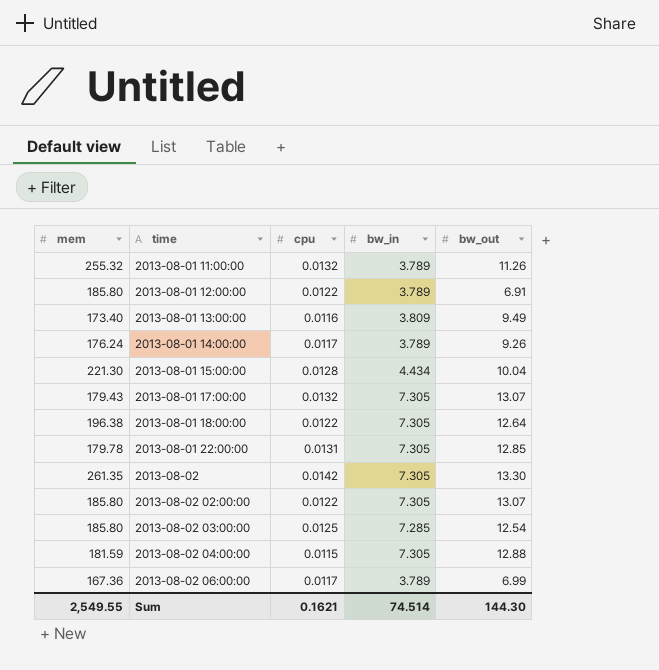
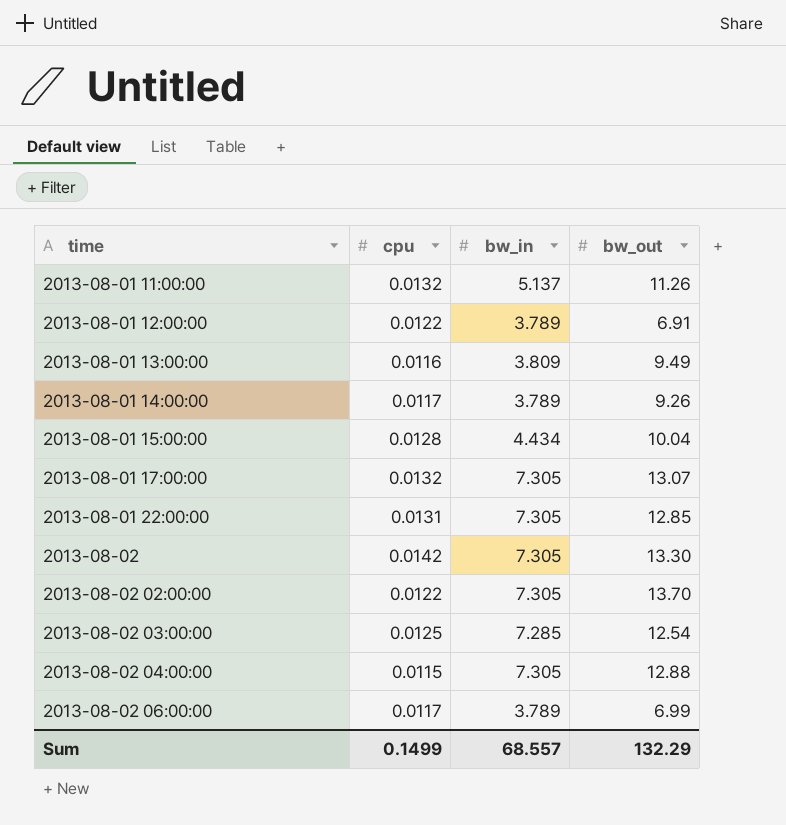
column mem | position: 1 -> none
row 2013-08-01 18:00:00: 196.38 | 0.0122 | 7.305 | 12.64 -> none
2013-08-01 11:00:00 | bw_in: 3.789 -> 5.137
2013-08-02 02:00:00 | bw_out: 13.07 -> 13.70
Sum | cpu: 0.1621 -> 0.1499
Sum | bw_in: 74.514 -> 68.557
Sum | bw_out: 144.30 -> 132.29

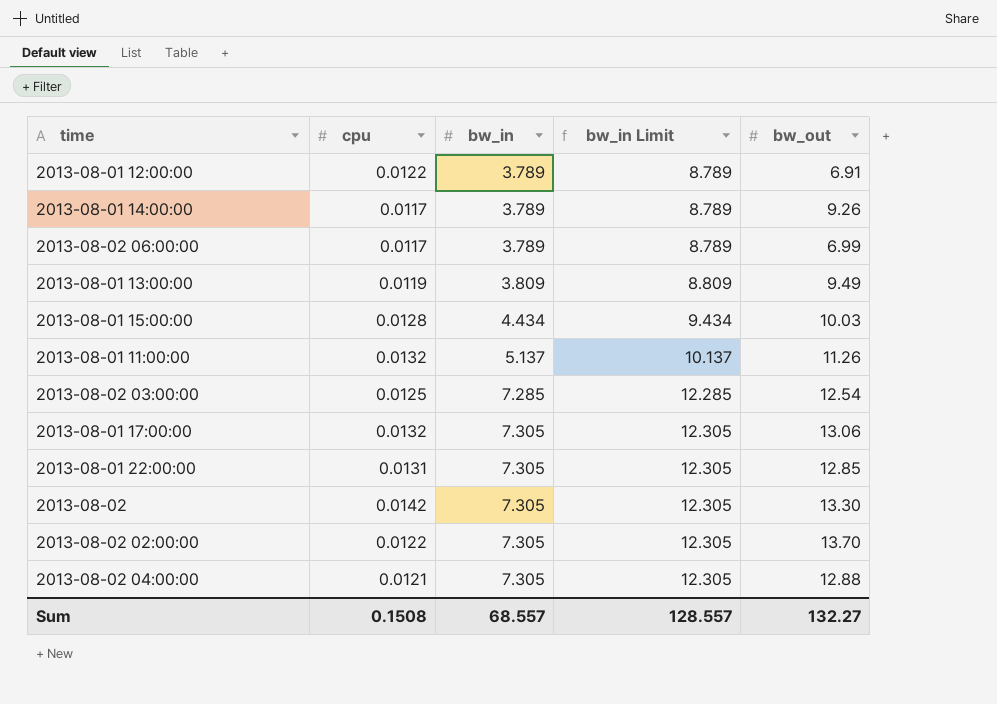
row order: time ascending -> bw_in ascending
column bw_in Limit | formula: none -> [bw_in] + 5
2013-08-01 13:00:00 | cpu: 0.0116 -> 0.0119
2013-08-01 15:00:00 | bw_out: 10.04 -> 10.03
2013-08-01 17:00:00 | bw_out: 13.07 -> 13.06
2013-08-02 04:00:00 | cpu: 0.0115 -> 0.0121
Sum | cpu: 0.1499 -> 0.1508
Sum | bw_out: 132.29 -> 132.27

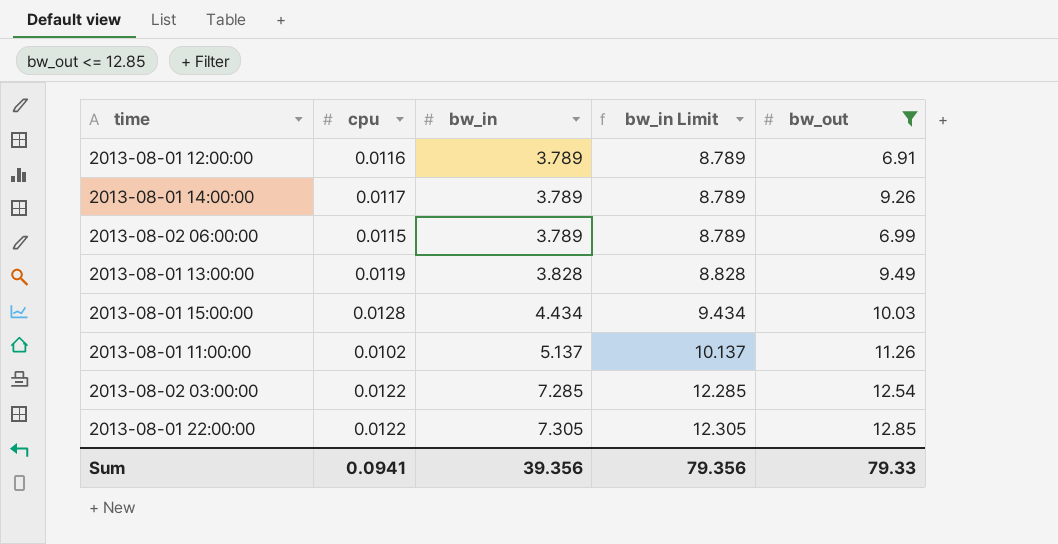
filter: none -> bw_out <= 12.85
2013-08-01 12:00:00 | cpu: 0.0122 -> 0.0116
2013-08-02 06:00:00 | cpu: 0.0117 -> 0.0115
2013-08-01 13:00:00 | bw_in: 3.809 -> 3.828
2013-08-01 13:00:00 | bw_in Limit: 8.809 -> 8.828
2013-08-01 11:00:00 | cpu: 0.0132 -> 0.0102
2013-08-02 03:00:00 | cpu: 0.0125 -> 0.0122
2013-08-01 22:00:00 | cpu: 0.0131 -> 0.0122
Sum | cpu: 0.1508 -> 0.0941
Sum | bw_in: 68.557 -> 39.356
Sum | bw_in Limit: 128.557 -> 79.356
Sum | bw_out: 132.27 -> 79.33

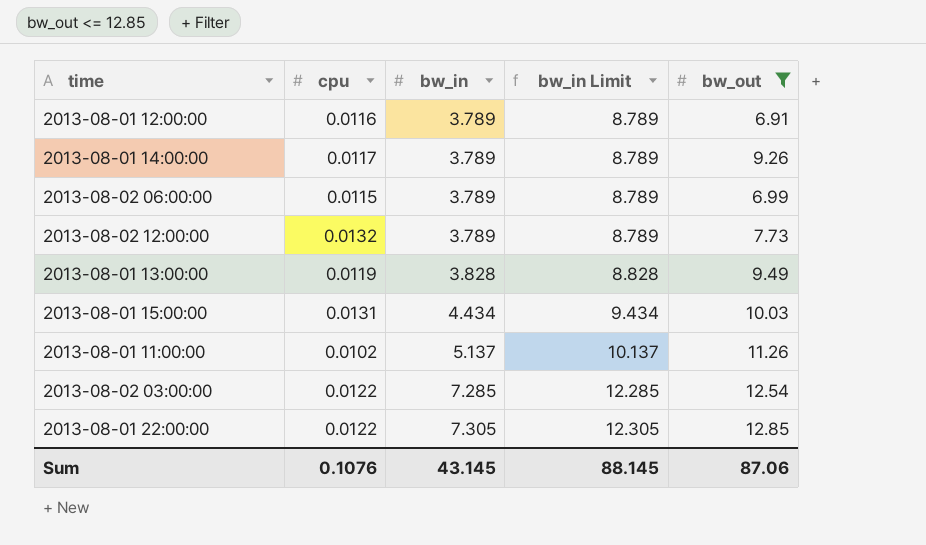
row 2013-08-02 12:00:00: none -> 0.0132 | 3.789 | 8.789 | 7.73
2013-08-01 15:00:00 | cpu: 0.0128 -> 0.0131
Sum | cpu: 0.0941 -> 0.1076
Sum | bw_in: 39.356 -> 43.145
Sum | bw_in Limit: 79.356 -> 88.145
Sum | bw_out: 79.33 -> 87.06

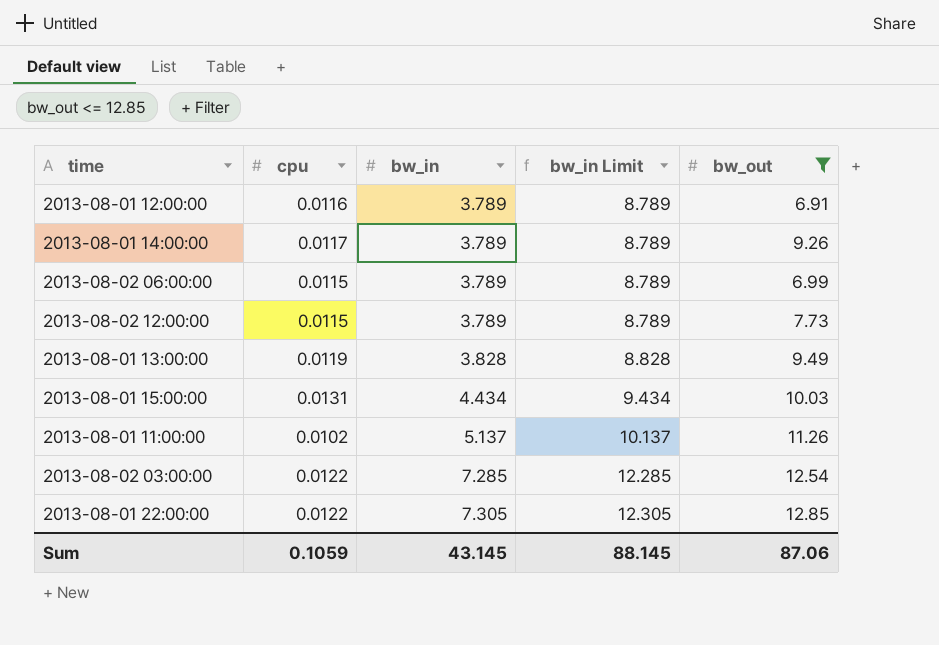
2013-08-02 12:00:00 | cpu: 0.0132 -> 0.0115
Sum | cpu: 0.1076 -> 0.1059

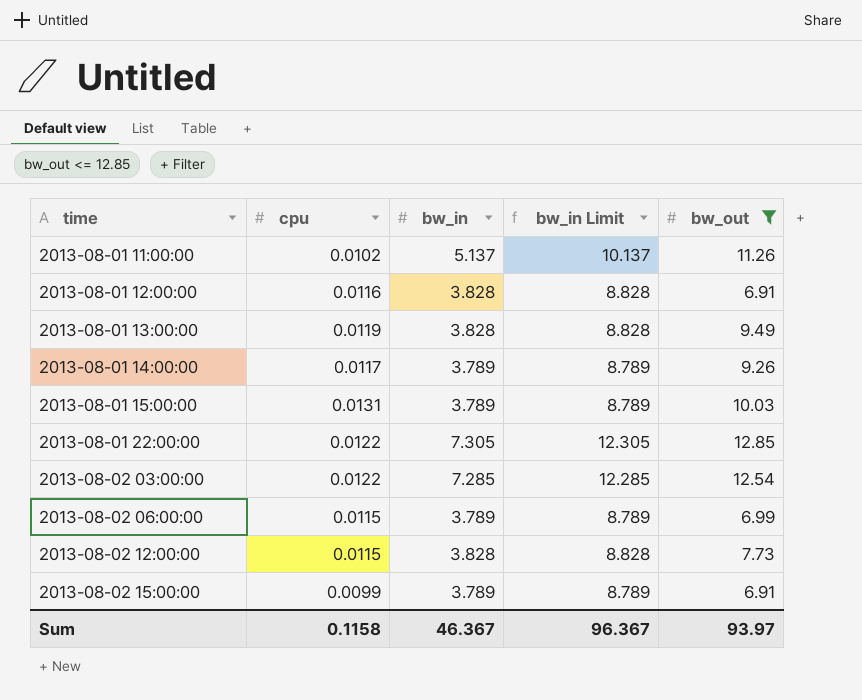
row order: bw_in ascending -> time ascending
2013-08-01 12:00:00 | bw_in: 3.789 -> 3.828
2013-08-01 12:00:00 | bw_in Limit: 8.789 -> 8.828
2013-08-01 15:00:00 | bw_in: 4.434 -> 3.789
2013-08-01 15:00:00 | bw_in Limit: 9.434 -> 8.789
2013-08-02 12:00:00 | bw_in: 3.789 -> 3.828
2013-08-02 12:00:00 | bw_in Limit: 8.789 -> 8.828
row 2013-08-02 15:00:00: none -> 0.0099 | 3.789 | 8.789 | 6.91
Sum | cpu: 0.1059 -> 0.1158
Sum | bw_in: 43.145 -> 46.367
Sum | bw_in Limit: 88.145 -> 96.367
Sum | bw_out: 87.06 -> 93.97

